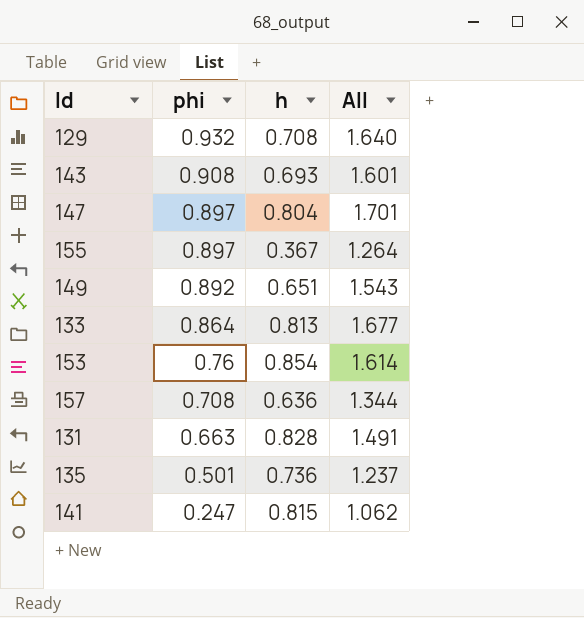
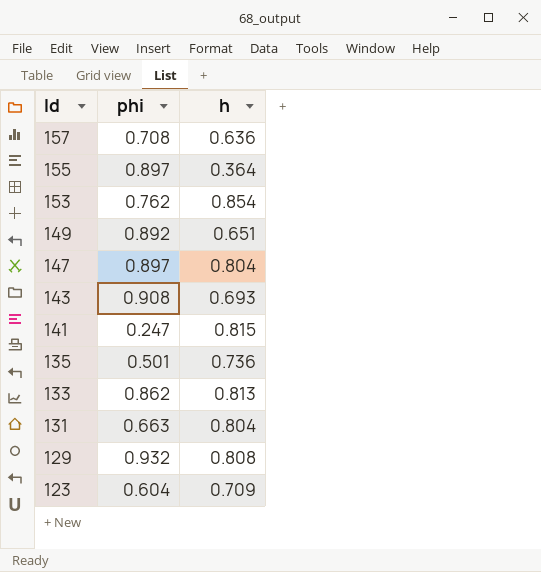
row order: phi descending -> Id descending
column All | formula: [phi] + [h] -> none
155 | h: 0.367 -> 0.364
153 | phi: 0.76 -> 0.762
133 | phi: 0.864 -> 0.862
131 | h: 0.828 -> 0.804
129 | h: 0.708 -> 0.808
row 123: none -> 0.604 | 0.709

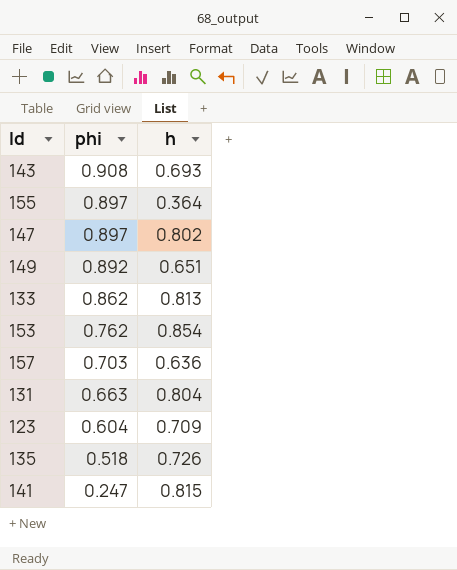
row order: Id descending -> phi descending
row 129: 0.932 | 0.808 -> none
147 | h: 0.804 -> 0.802
157 | phi: 0.708 -> 0.703
135 | phi: 0.501 -> 0.518
135 | h: 0.736 -> 0.726

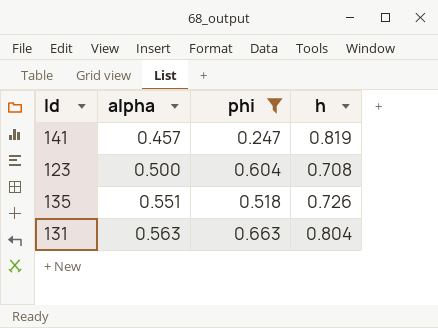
filter: none -> phi <= 0.663
row order: phi descending -> alpha ascending
column alpha | position: none -> 2
141 | h: 0.815 -> 0.819
123 | h: 0.709 -> 0.708

